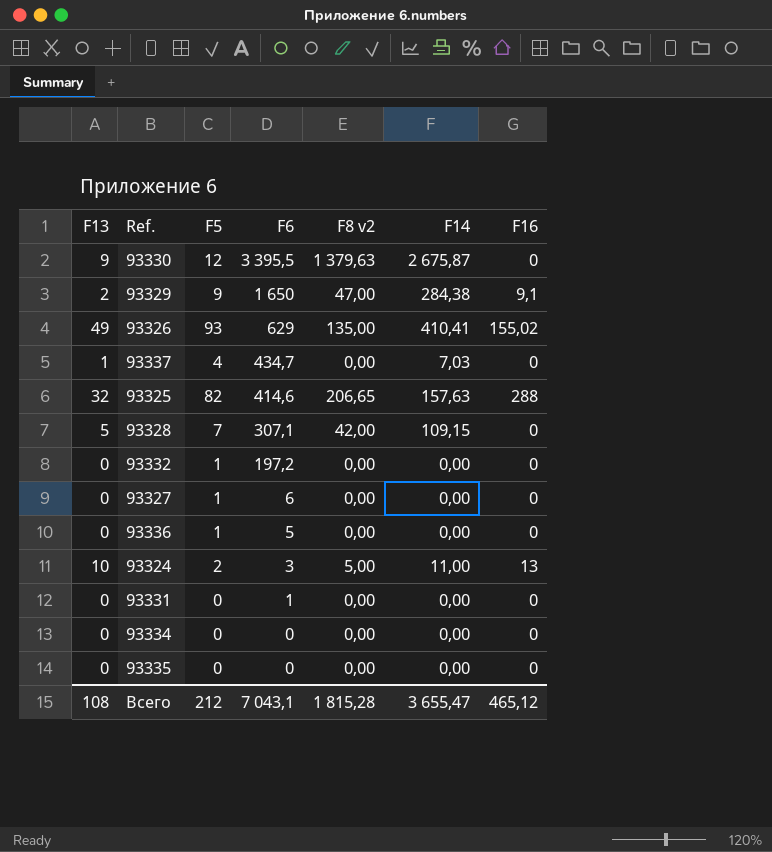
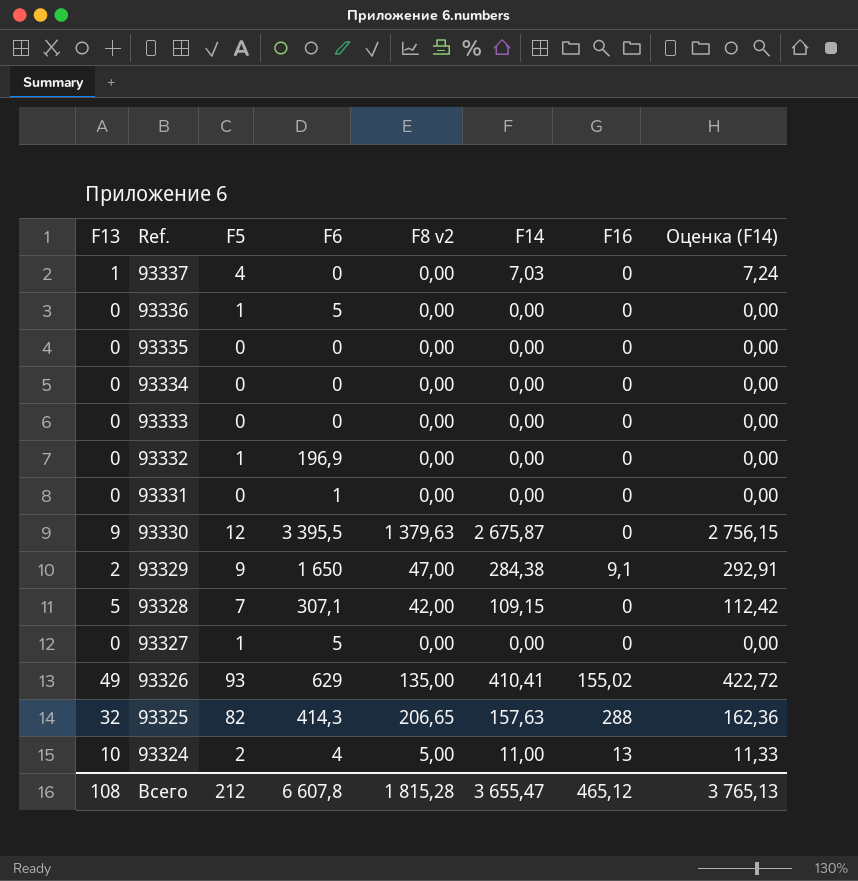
row order: F6 descending -> Ref. descending
column Оценка (F14) | formula: none -> [F14] * 1,03
93337 | F6: 434,7 -> 0
row 93333: none -> 0 | 0 | 0 | 0,00 | 0,00 | 0 | 0,00
93332 | F6: 197,2 -> 196,9
93327 | F6: 6 -> 5
93325 | F6: 414,6 -> 414,3
93324 | F6: 3 -> 4
Всего | F6: 7 043,1 -> 6 607,8

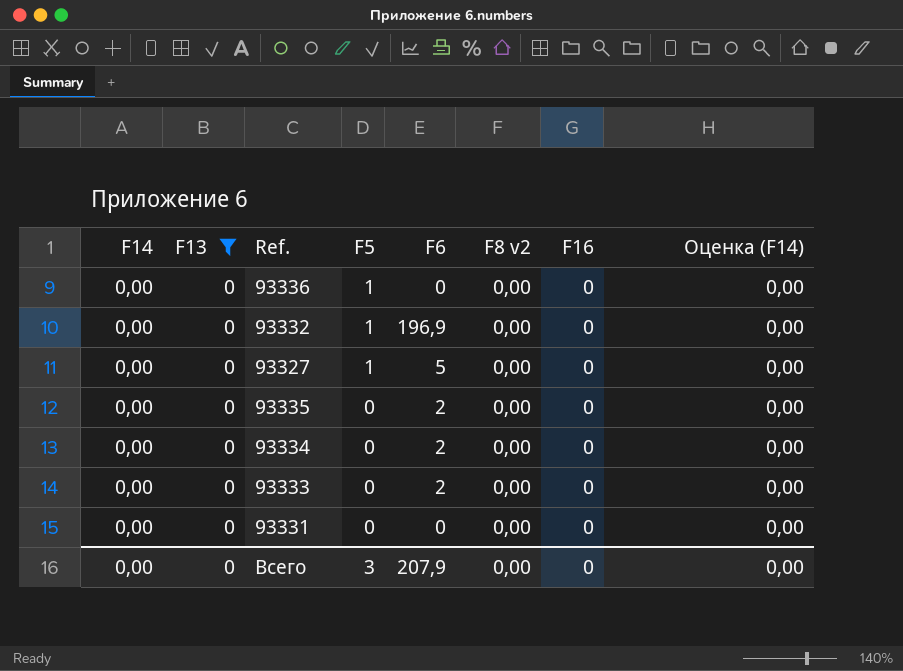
filter: none -> F13 = 0
row order: Ref. descending -> F5 descending
column F14 | position: 6 -> 1
93336 | F6: 5 -> 0
93335 | F6: 0 -> 2
93334 | F6: 0 -> 2
93333 | F6: 0 -> 2
93331 | F6: 1 -> 0
Всего | F14: 3 655,47 -> 0,00
Всего | F13: 108 -> 0
Всего | F5: 212 -> 3
Всего | F6: 6 607,8 -> 207,9
Всего | F8 v2: 1 815,28 -> 0,00
Всего | F16: 465,12 -> 0
Всего | Оценка (F14): 3 765,13 -> 0,00

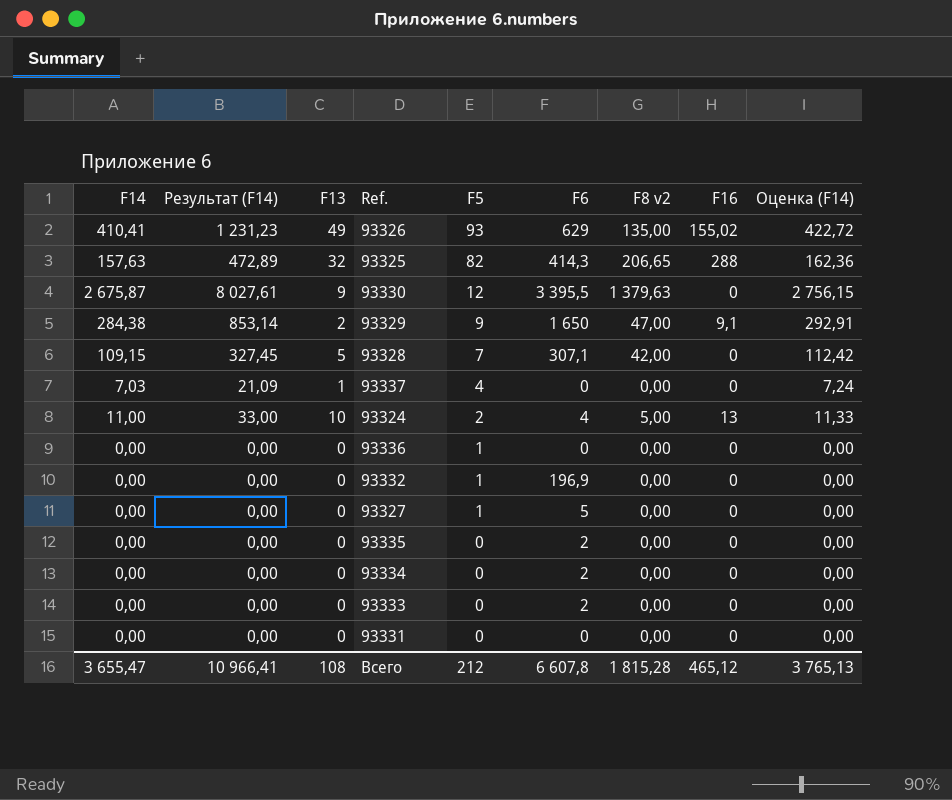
filter: F13 = 0 -> none
column Результат (F14) | formula: none -> [F14] * 3
Всего | F14: 0,00 -> 3 655,47
Всего | F13: 0 -> 108
Всего | F5: 3 -> 212
Всего | F6: 207,9 -> 6 607,8
Всего | F8 v2: 0,00 -> 1 815,28
Всего | F16: 0 -> 465,12
Всего | Оценка (F14): 0,00 -> 3 765,13

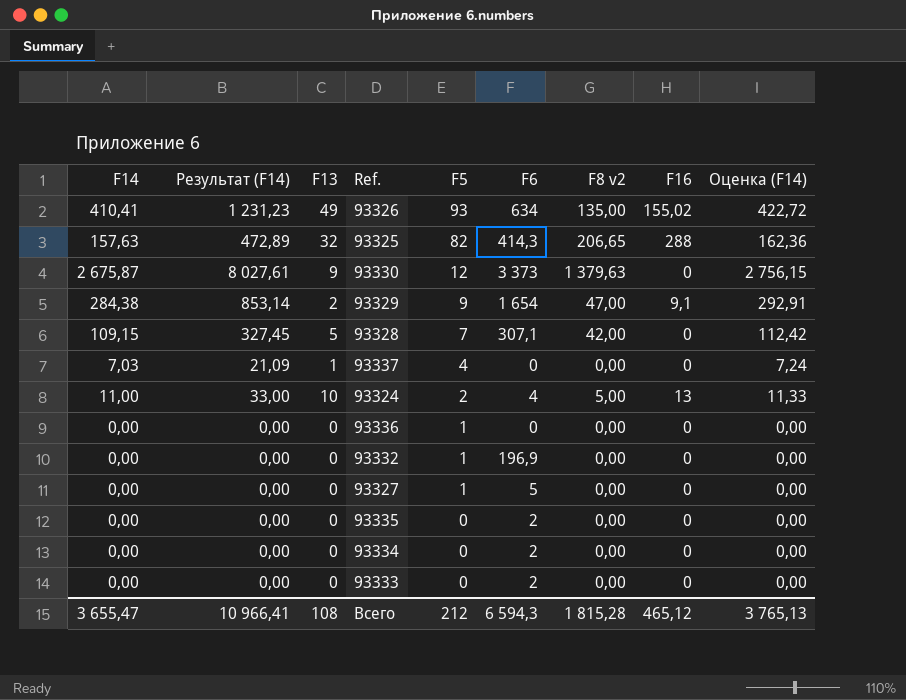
row 93331: 0,00 | 0,00 | 0 | 0 | 0 | 0,00 | 0 | 0,00 -> none
93326 | F6: 629 -> 634
93330 | F6: 3 395,5 -> 3 373
93329 | F6: 1 650 -> 1 654
Всего | F6: 6 607,8 -> 6 594,3

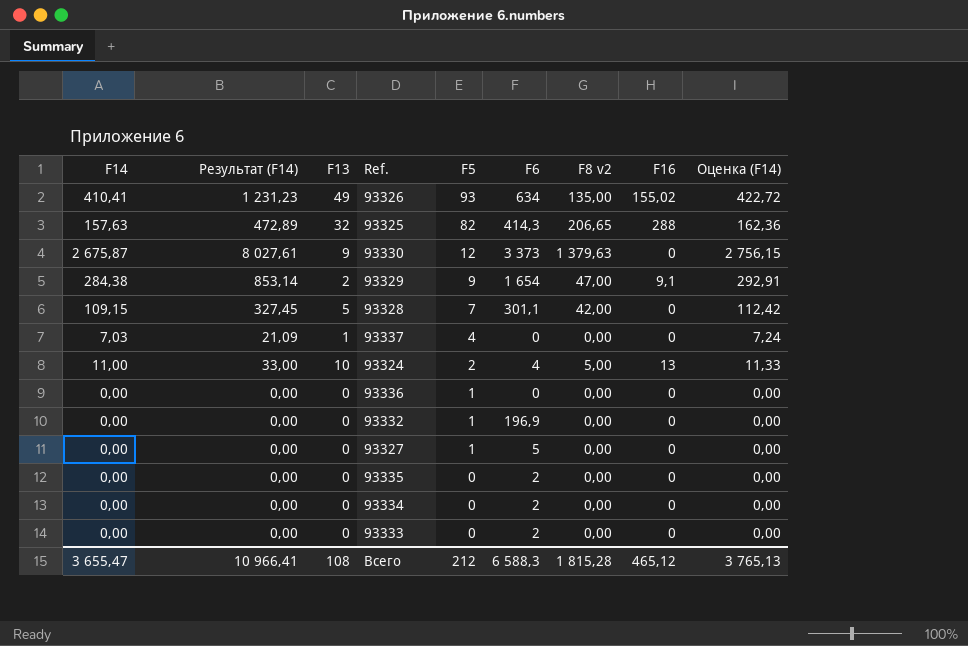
93328 | F6: 307,1 -> 301,1
Всего | F6: 6 594,3 -> 6 588,3

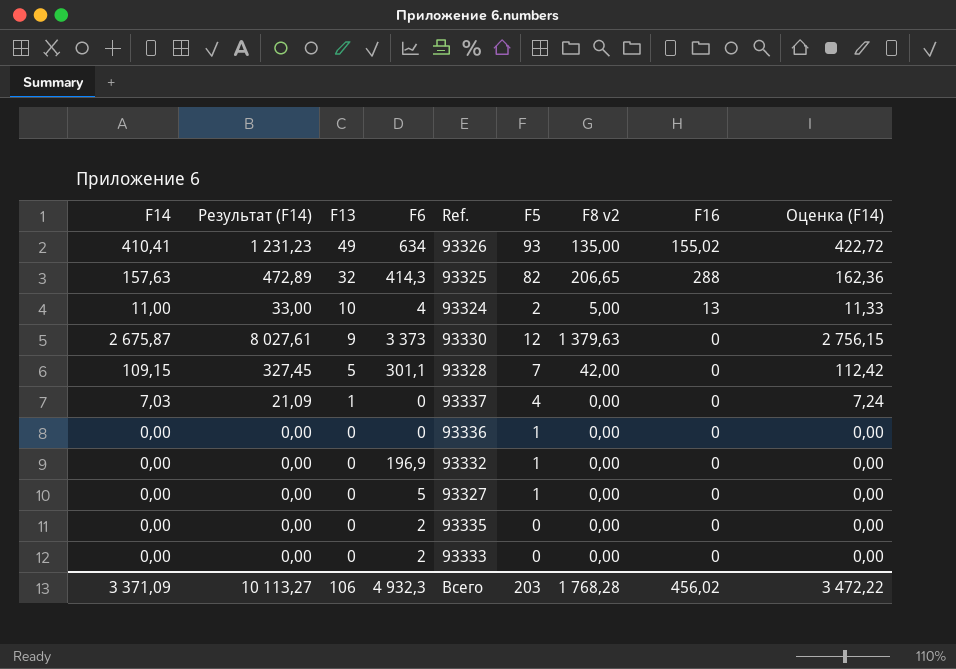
row order: F5 descending -> F13 descending
column F6 | position: 6 -> 4
row 93329: 284,38 | 853,14 | 2 | 9 | 1 654 | 47,00 | 9,1 | 292,91 -> none
row 93334: 0,00 | 0,00 | 0 | 0 | 2 | 0,00 | 0 | 0,00 -> none
Всего | F14: 3 655,47 -> 3 371,09
Всего | Результат (F14): 10 966,41 -> 10 113,27
Всего | F13: 108 -> 106
Всего | F6: 6 588,3 -> 4 932,3
Всего | F5: 212 -> 203
Всего | F8 v2: 1 815,28 -> 1 768,28
Всего | F16: 465,12 -> 456,02
Всего | Оценка (F14): 3 765,13 -> 3 472,22

